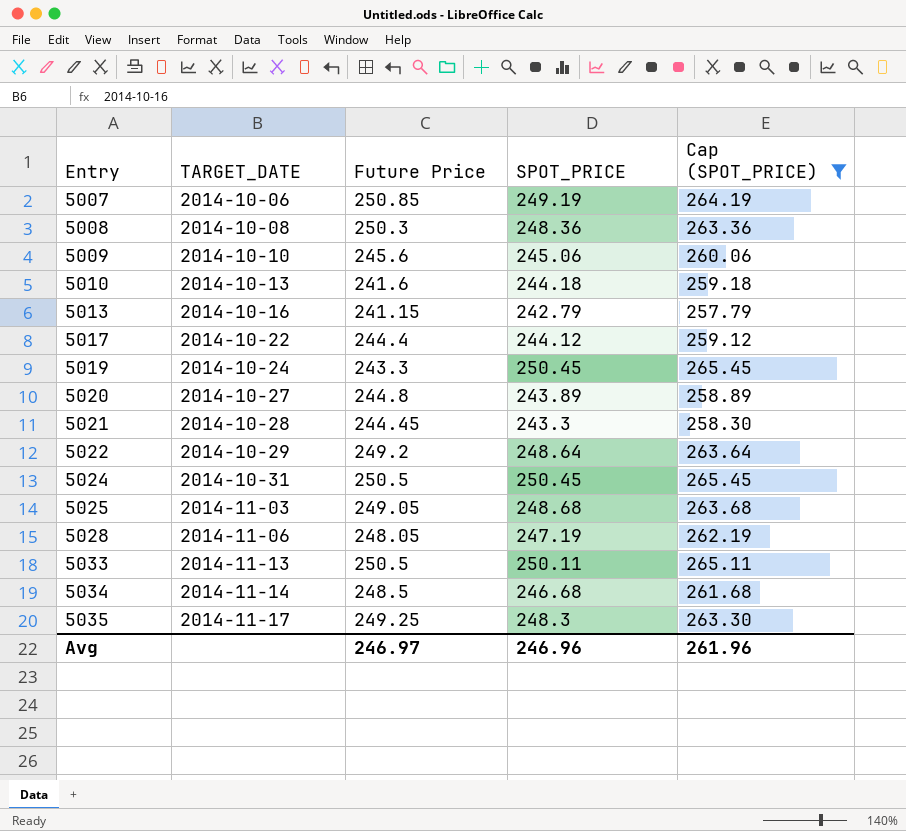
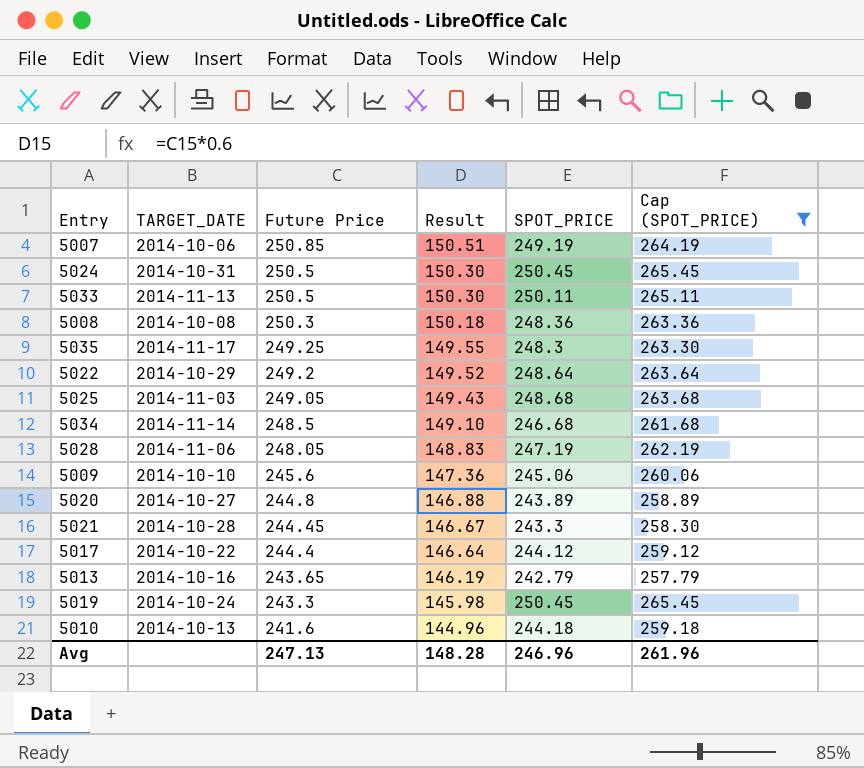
row order: Entry ascending -> Future Price descending
column Result | formula: none -> [Future Price] * 0.6
5013 | Future Price: 241.15 -> 243.65
Avg | Future Price: 246.97 -> 247.13

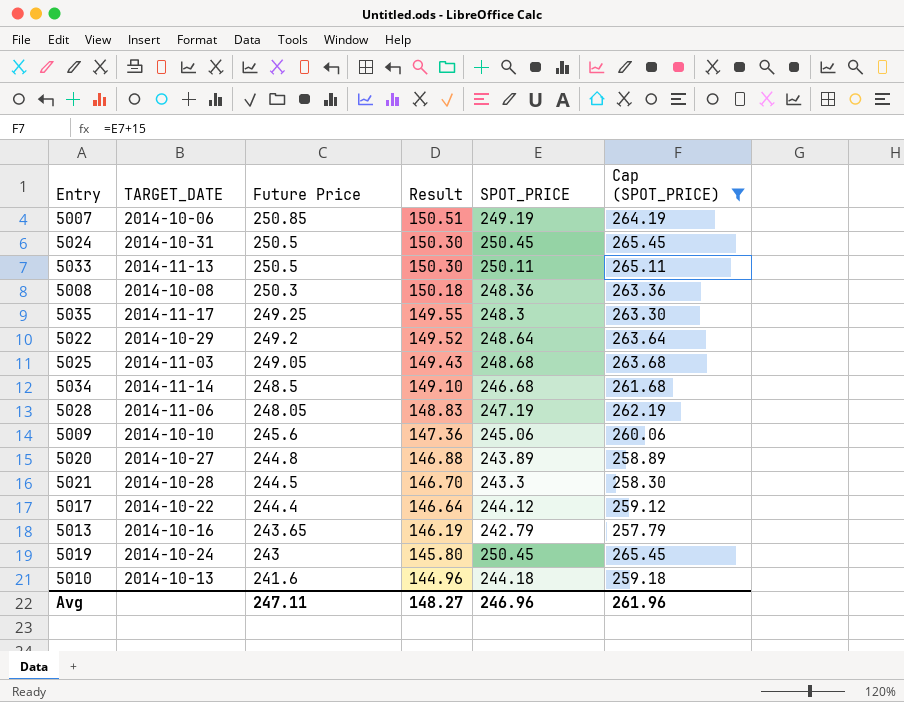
5021 | Future Price: 244.45 -> 244.5
5021 | Result: 146.67 -> 146.70
5019 | Future Price: 243.3 -> 243
5019 | Result: 145.98 -> 145.80
Avg | Future Price: 247.13 -> 247.11
Avg | Result: 148.28 -> 148.27

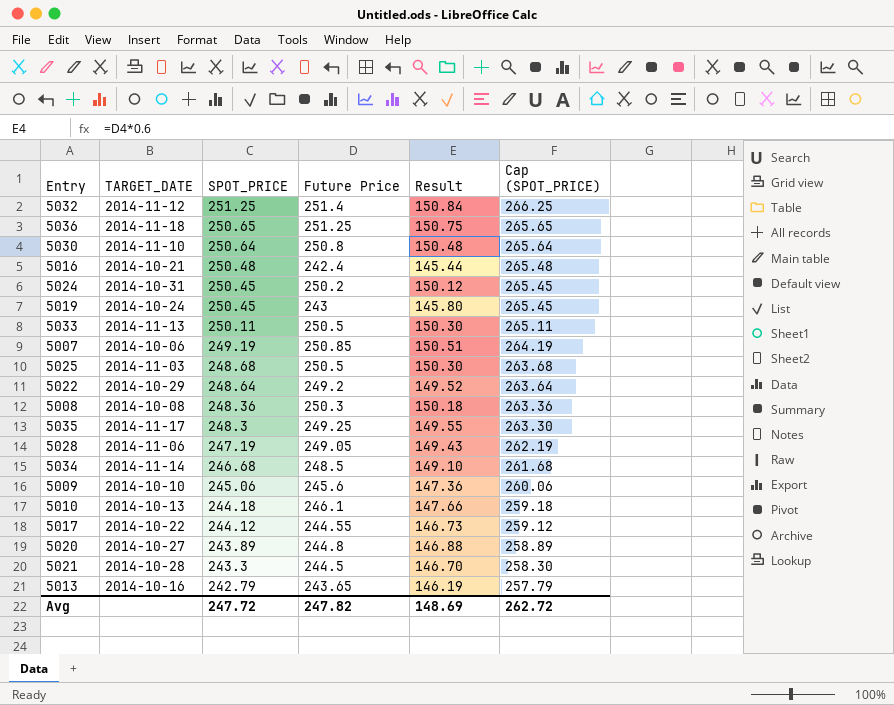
filter: Cap (SPOT_PRICE) <= 265.45 -> none
row order: Future Price descending -> SPOT_PRICE descending
column SPOT_PRICE | position: 5 -> 3
5024 | Future Price: 250.5 -> 250.2
5024 | Result: 150.30 -> 150.12
5025 | Future Price: 249.05 -> 250.5
5025 | Result: 149.43 -> 150.30
5028 | Future Price: 248.05 -> 249.05
5028 | Result: 148.83 -> 149.43
5010 | Future Price: 241.6 -> 246.1
5010 | Result: 144.96 -> 147.66
5017 | Future Price: 244.4 -> 244.55
5017 | Result: 146.64 -> 146.73
Avg | SPOT_PRICE: 246.96 -> 247.72
Avg | Future Price: 247.11 -> 247.82
Avg | Result: 148.27 -> 148.69
Avg | Cap (SPOT_PRICE): 261.96 -> 262.72

